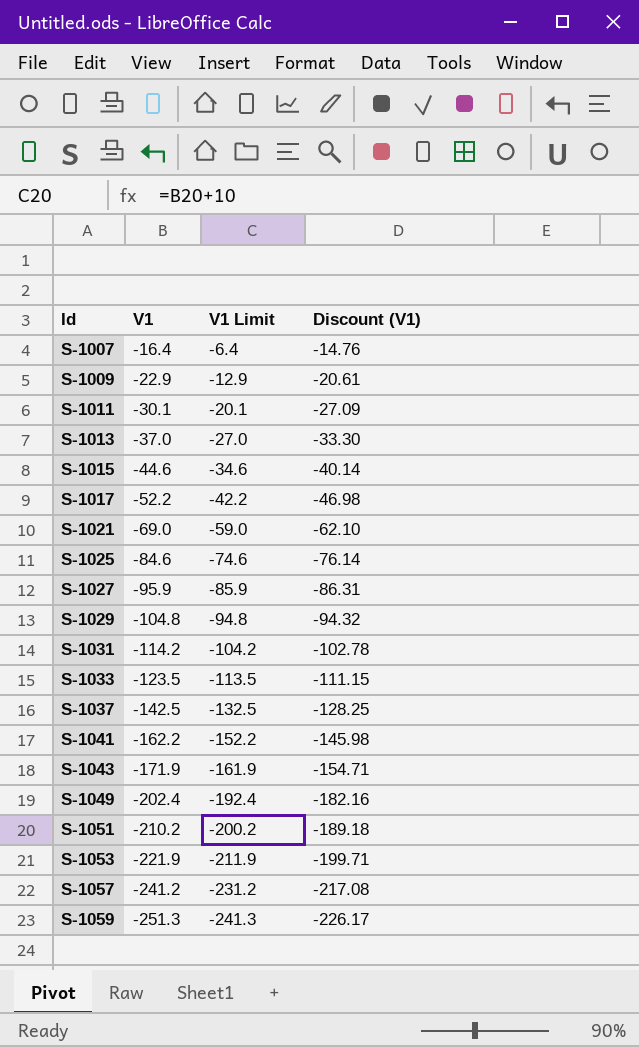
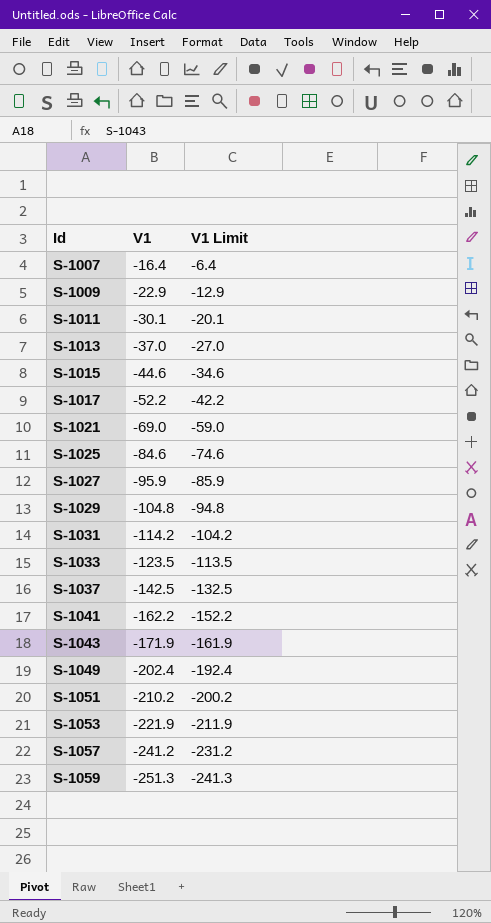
column Discount (V1) | formula: [V1] * 0.9 -> none

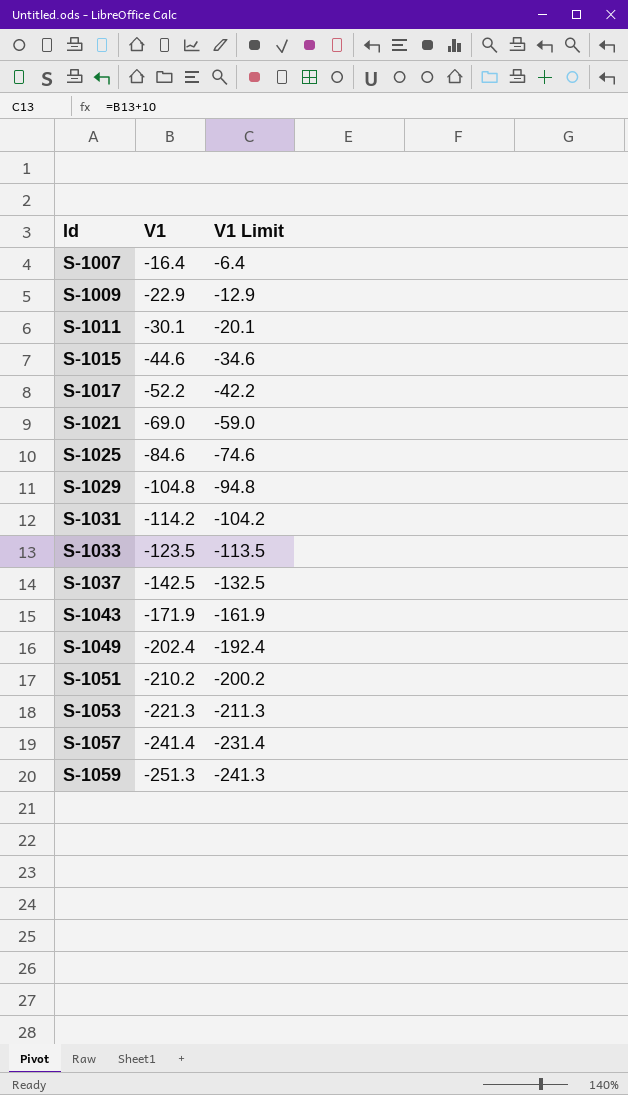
row S-1013: -37.0 | -27.0 -> none
row S-1027: -95.9 | -85.9 -> none
row S-1041: -162.2 | -152.2 -> none
S-1053 | V1: -221.9 -> -221.3
S-1053 | V1 Limit: -211.9 -> -211.3
S-1057 | V1: -241.2 -> -241.4
S-1057 | V1 Limit: -231.2 -> -231.4

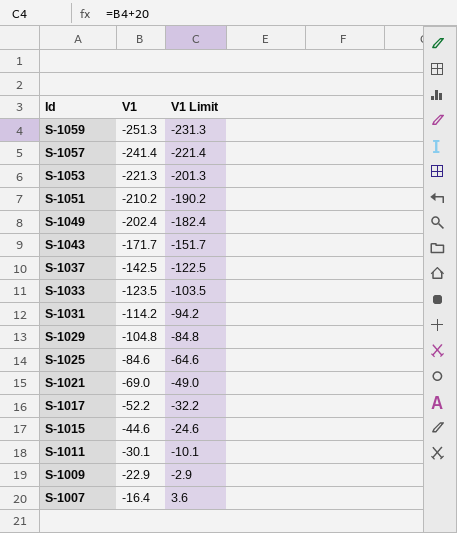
row order: Id ascending -> Id descending
column V1 Limit | formula: [V1] + 10 -> [V1] + 20
S-1043 | V1: -171.9 -> -171.7

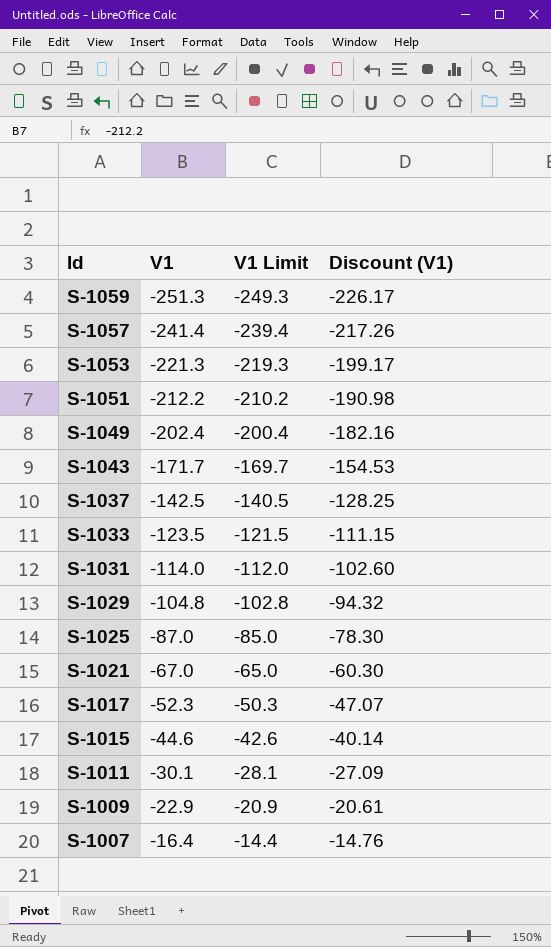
column V1 Limit | formula: [V1] + 20 -> [V1] + 2
column Discount (V1) | formula: none -> [V1] * 0.9
S-1051 | V1: -210.2 -> -212.2
S-1031 | V1: -114.2 -> -114.0
S-1025 | V1: -84.6 -> -87.0
S-1021 | V1: -69.0 -> -67.0
S-1017 | V1: -52.2 -> -52.3

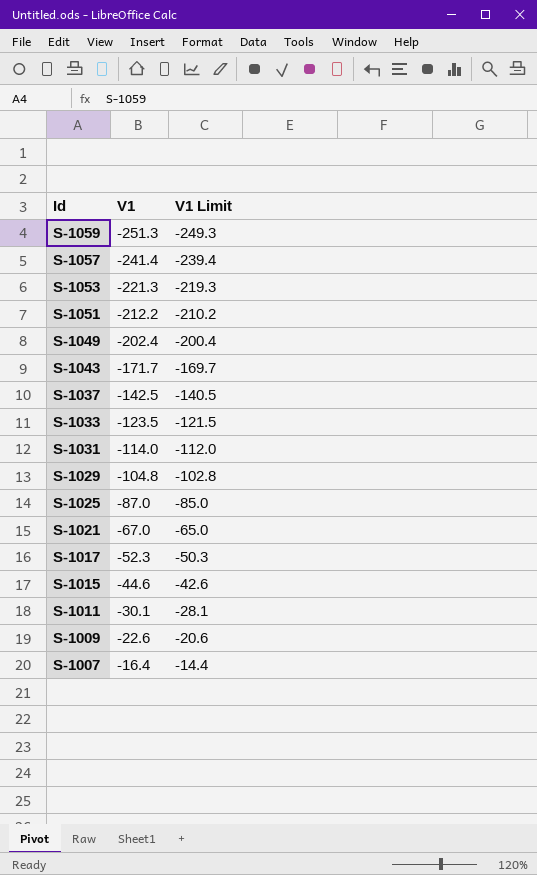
column Discount (V1) | formula: [V1] * 0.9 -> none
S-1009 | V1: -22.9 -> -22.6
S-1009 | V1 Limit: -20.9 -> -20.6

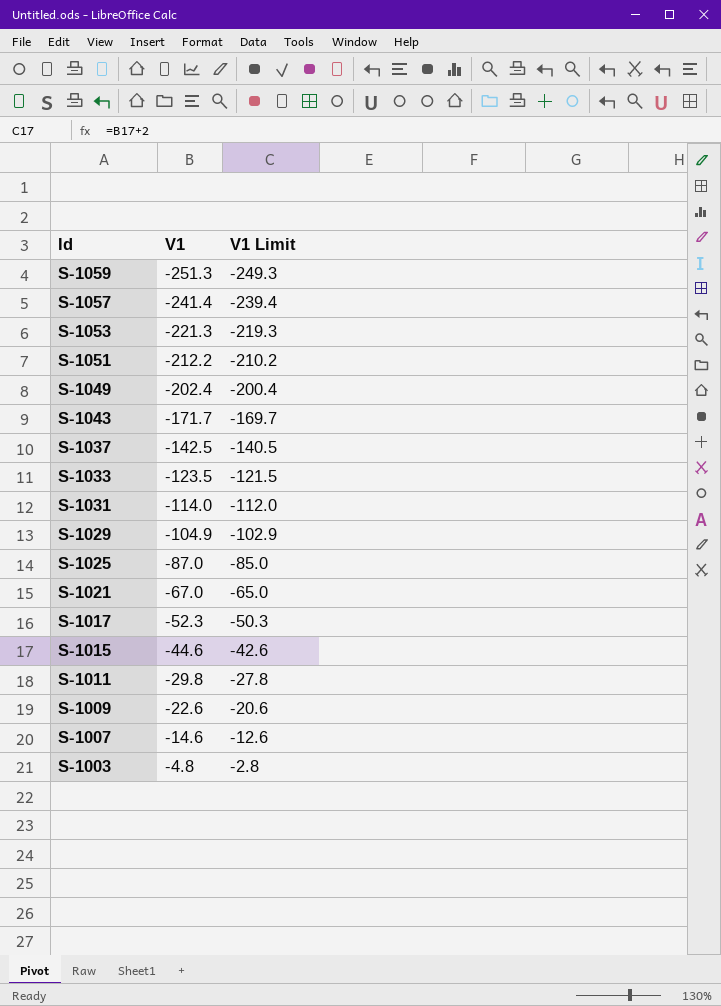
S-1029 | V1: -104.8 -> -104.9
S-1029 | V1 Limit: -102.8 -> -102.9
S-1011 | V1: -30.1 -> -29.8
S-1011 | V1 Limit: -28.1 -> -27.8
S-1007 | V1: -16.4 -> -14.6
S-1007 | V1 Limit: -14.4 -> -12.6
row S-1003: none -> -4.8 | -2.8

